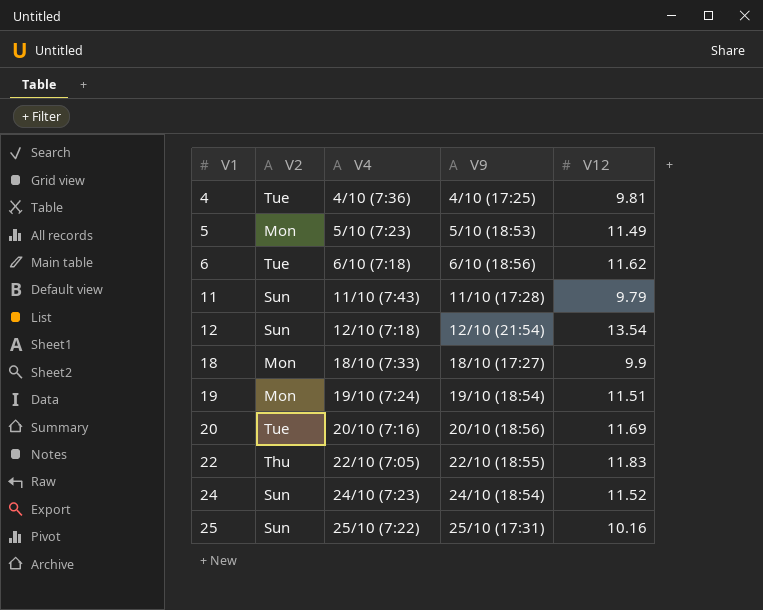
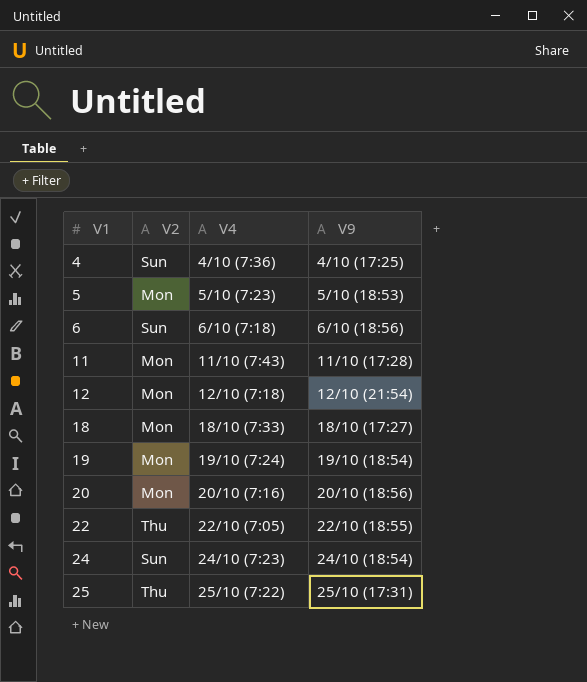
column V12 | position: 5 -> none
4 | V2: Tue -> Sun
6 | V2: Tue -> Sun
11 | V2: Sun -> Mon
12 | V2: Sun -> Mon
20 | V2: Tue -> Mon
25 | V2: Sun -> Thu

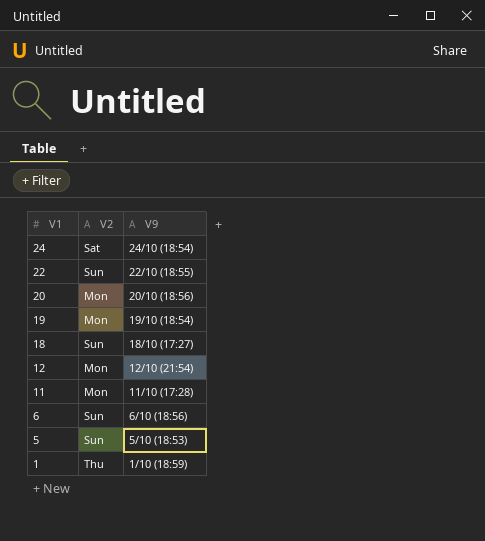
row order: V1 ascending -> V1 descending
column V4 | position: 3 -> none
row 4: Sun | 4/10 (7:36) | 4/10 (17:25) -> none
row 25: Thu | 25/10 (7:22) | 25/10 (17:31) -> none
24 | V2: Sun -> Sat
22 | V2: Thu -> Sun
18 | V2: Mon -> Sun
5 | V2: Mon -> Sun
row 1: none -> Thu | 1/10 (18:59)

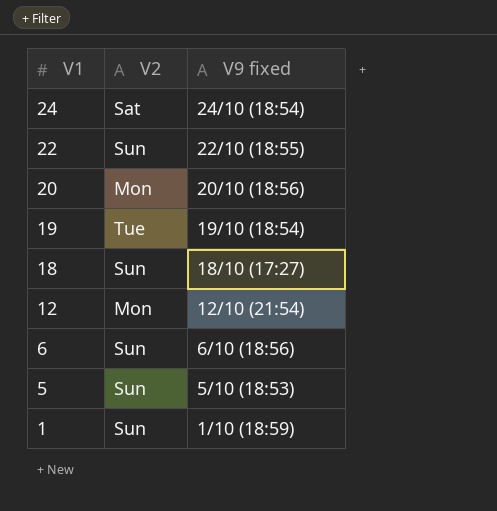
column name: V9 -> V9 fixed
row 11: Mon | 11/10 (17:28) -> none
19 | V2: Mon -> Tue
1 | V2: Thu -> Sun

